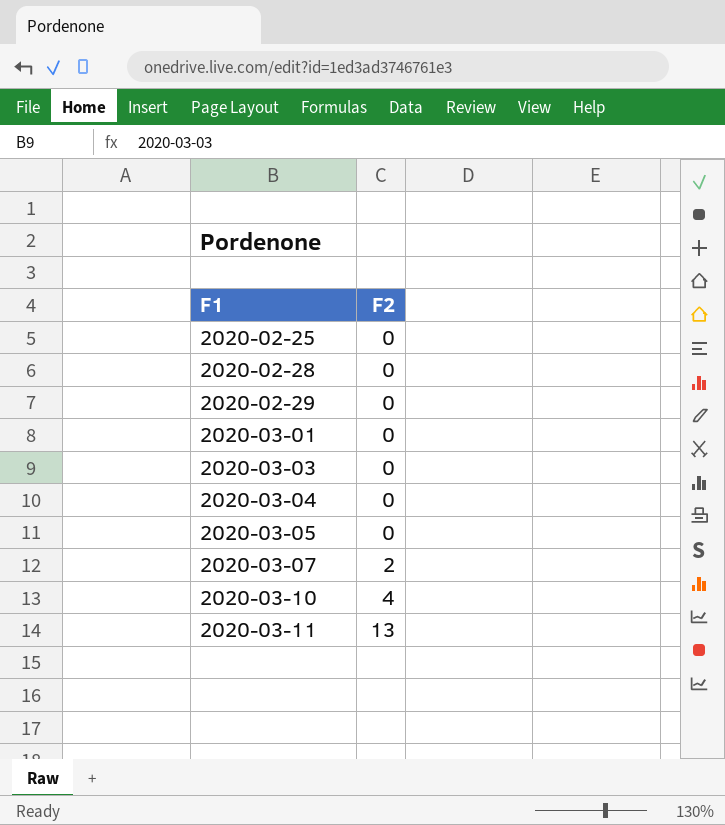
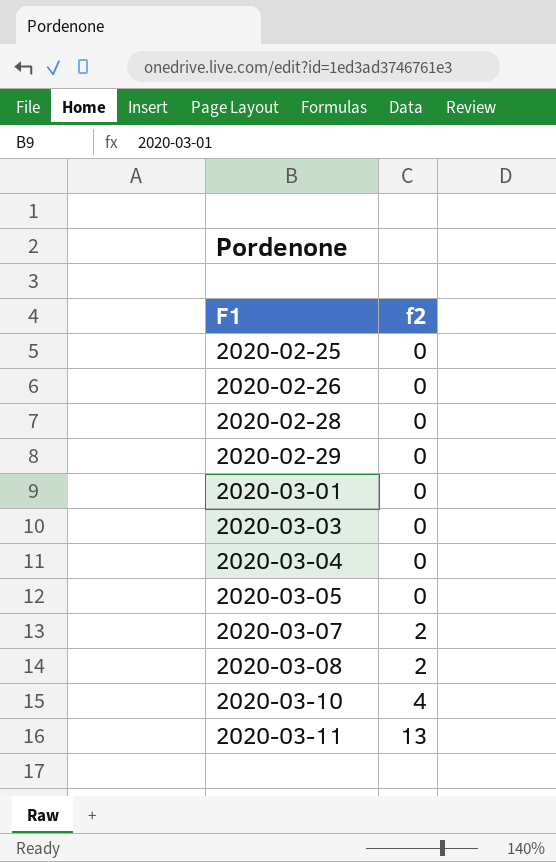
column name: F2 -> f2
row 2020-02-26: none -> 0
row 2020-03-08: none -> 2

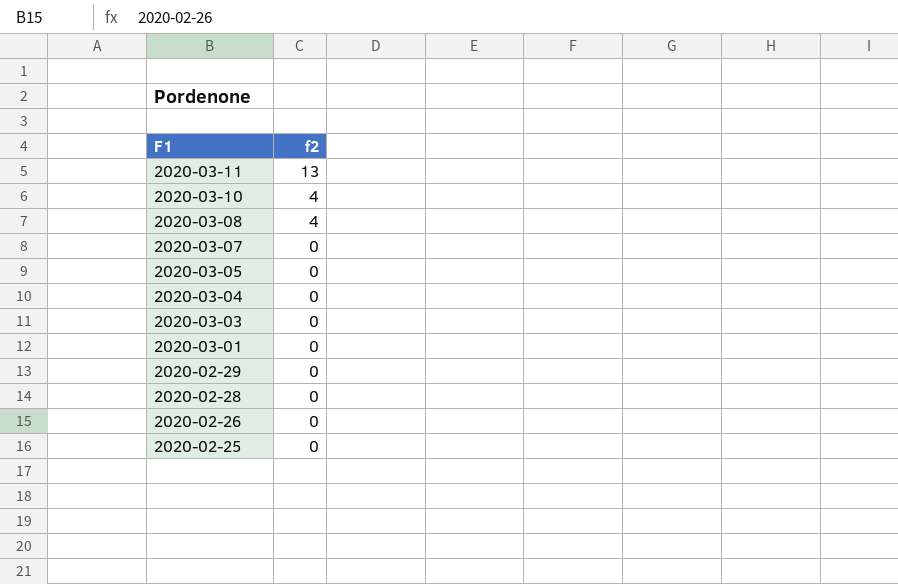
row order: F1 ascending -> F1 descending
2020-03-08 | f2: 2 -> 4
2020-03-07 | f2: 2 -> 0

